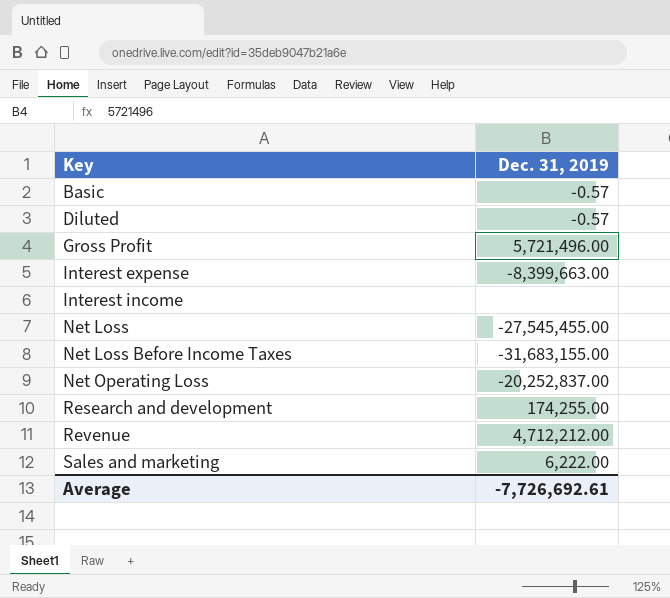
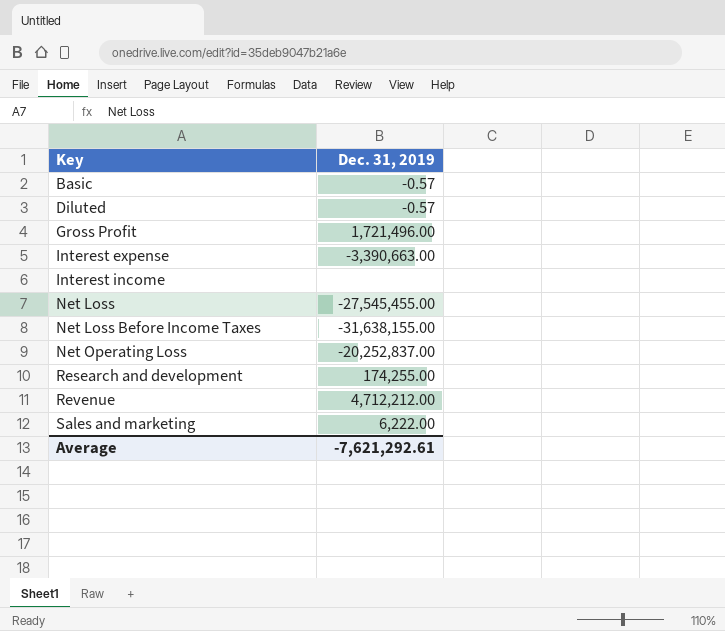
Gross Profit | Dec. 31, 2019: 5,721,496.00 -> 1,721,496.00
Interest expense | Dec. 31, 2019: -8,399,663.00 -> -3,390,663.00
Net Loss Before Income Taxes | Dec. 31, 2019: -31,683,155.00 -> -31,638,155.00
Average | Dec. 31, 2019: -7,726,692.61 -> -7,621,292.61

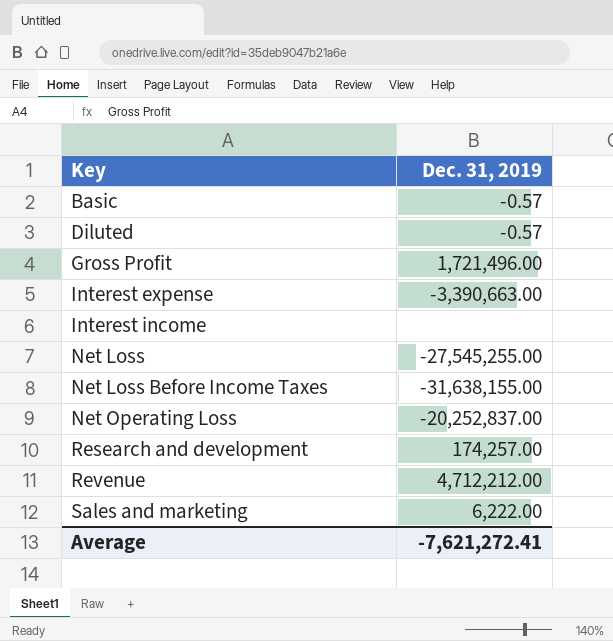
Net Loss | Dec. 31, 2019: -27,545,455.00 -> -27,545,255.00
Research and development | Dec. 31, 2019: 174,255.00 -> 174,257.00
Average | Dec. 31, 2019: -7,621,292.61 -> -7,621,272.41

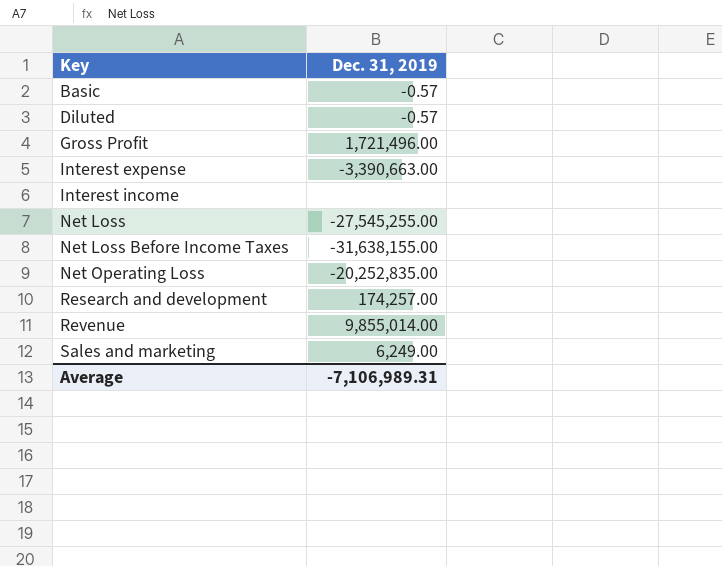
Net Operating Loss | Dec. 31, 2019: -20,252,837.00 -> -20,252,835.00
Revenue | Dec. 31, 2019: 4,712,212.00 -> 9,855,014.00
Sales and marketing | Dec. 31, 2019: 6,222.00 -> 6,249.00
Average | Dec. 31, 2019: -7,621,272.41 -> -7,106,989.31

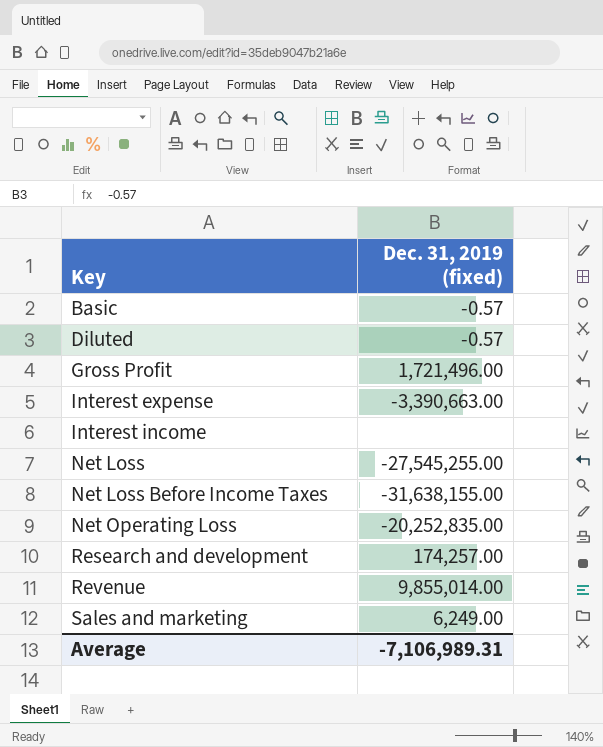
column name: Dec. 31, 2019 -> Dec. 31, 2019 (fixed)

